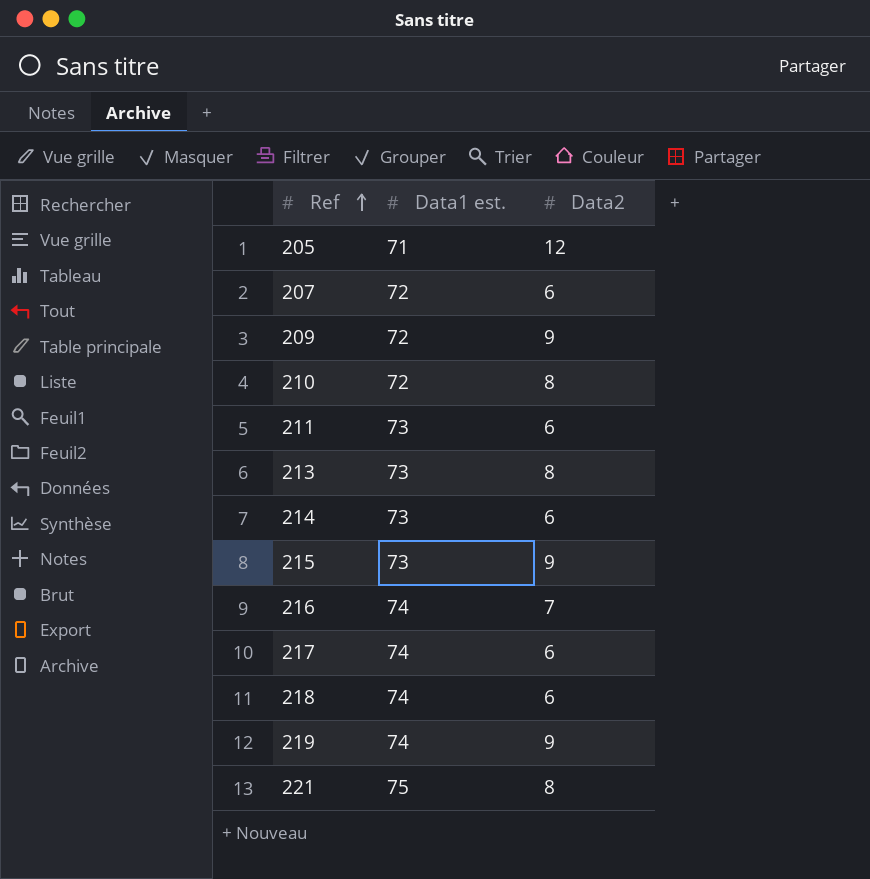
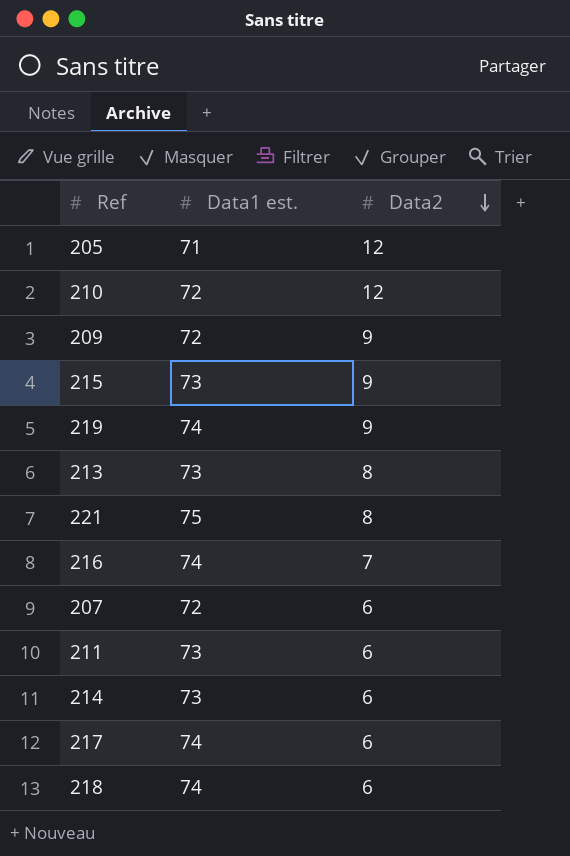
row order: Ref ascending -> Data2 descending
210 | Data2: 8 -> 12

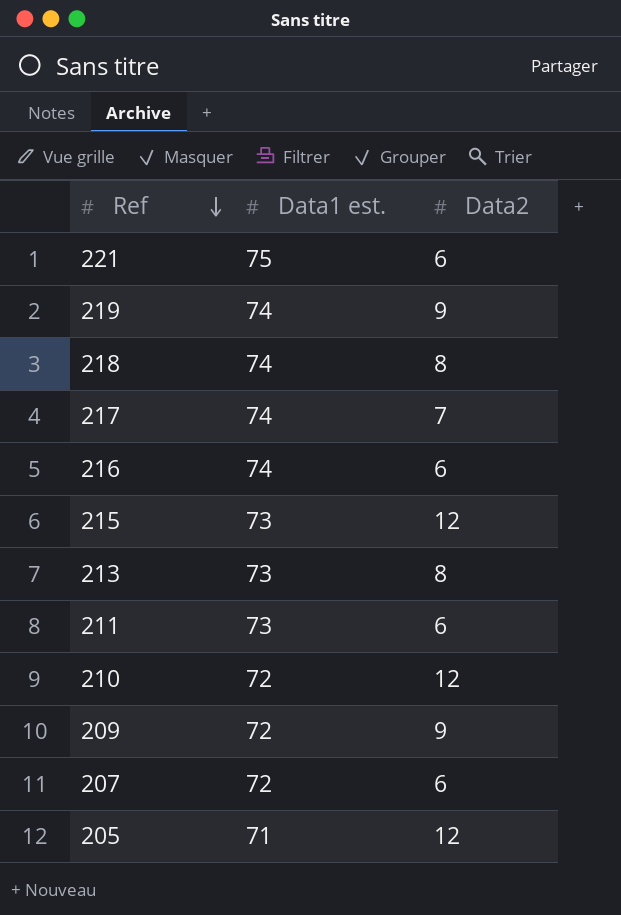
row order: Data2 descending -> Ref descending
row 214: 73 | 6 -> none
221 | Data2: 8 -> 6
218 | Data2: 6 -> 8
217 | Data2: 6 -> 7
216 | Data2: 7 -> 6
215 | Data2: 9 -> 12

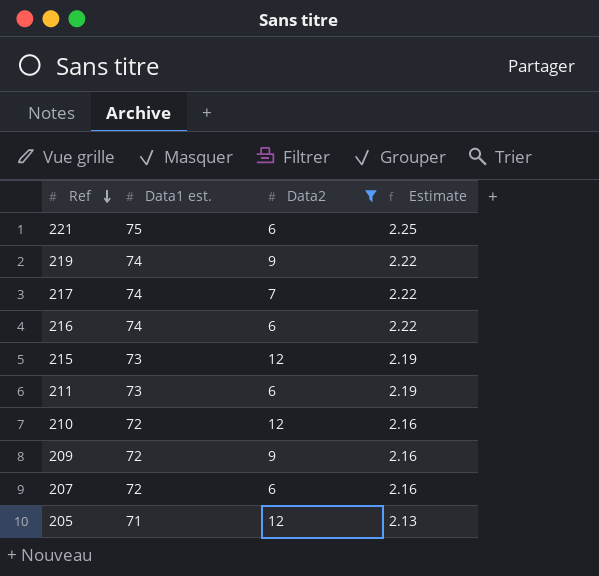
filter: none -> Data2 != 8
column Estimate | formula: none -> [Data1 est.] * 0.03

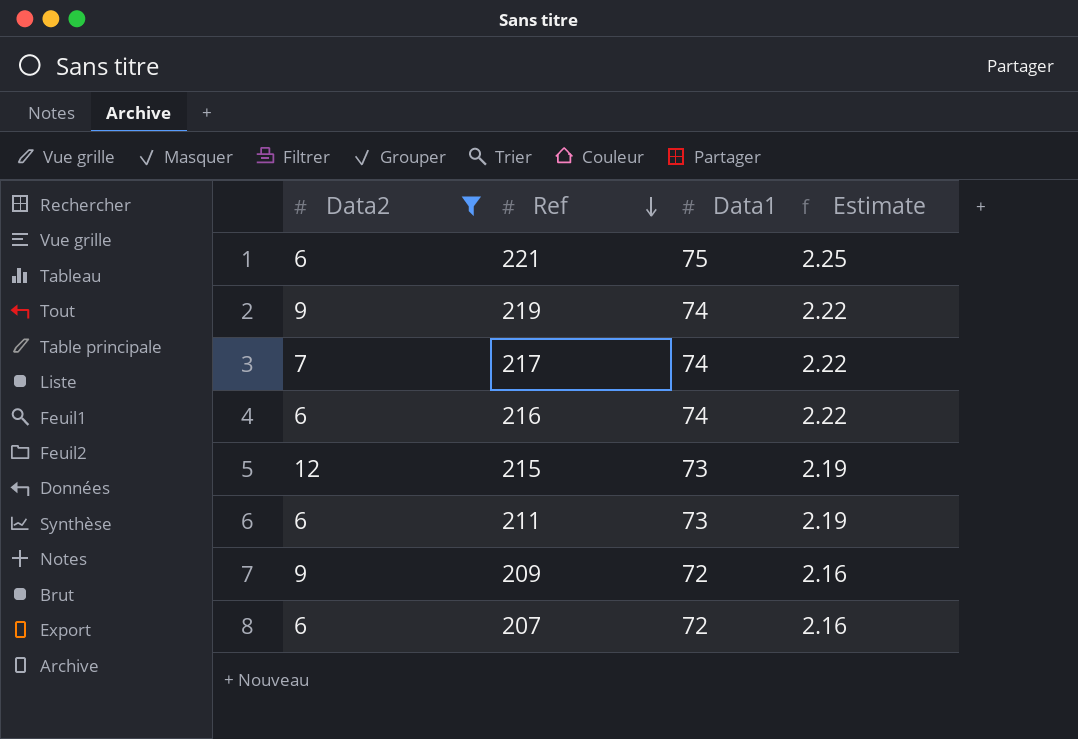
column Data2 | position: 3 -> 1
column name: Data1 est. -> Data1
row 210: 72 | 12 | 2.16 -> none
row 205: 71 | 12 | 2.13 -> none

